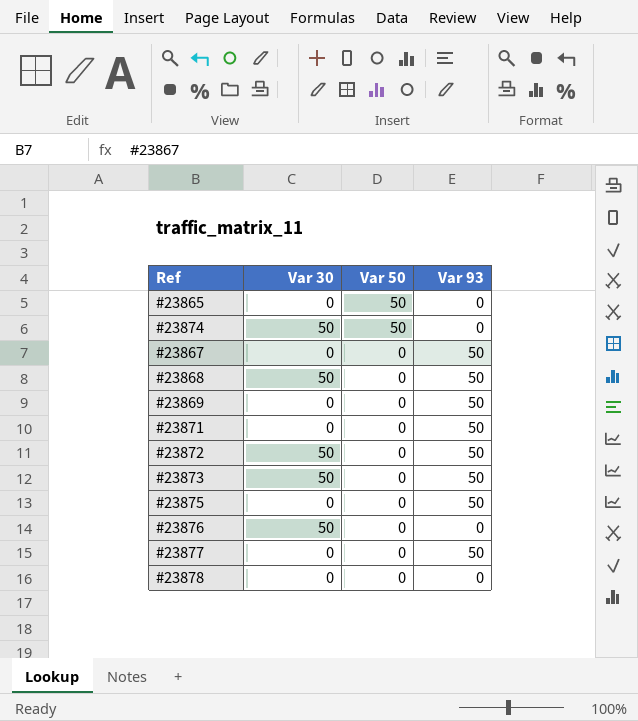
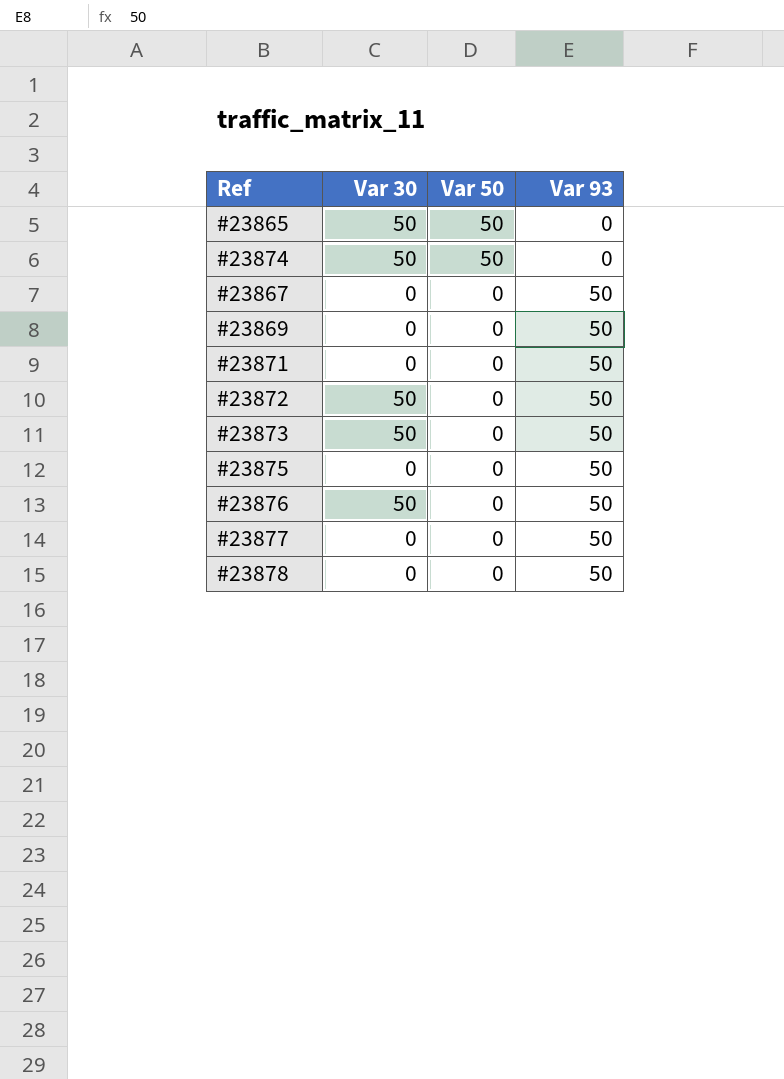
row #23868: 50 | 0 | 50 -> none
#23865 | Var 30: 0 -> 50
#23876 | Var 93: 0 -> 50
#23878 | Var 93: 0 -> 50

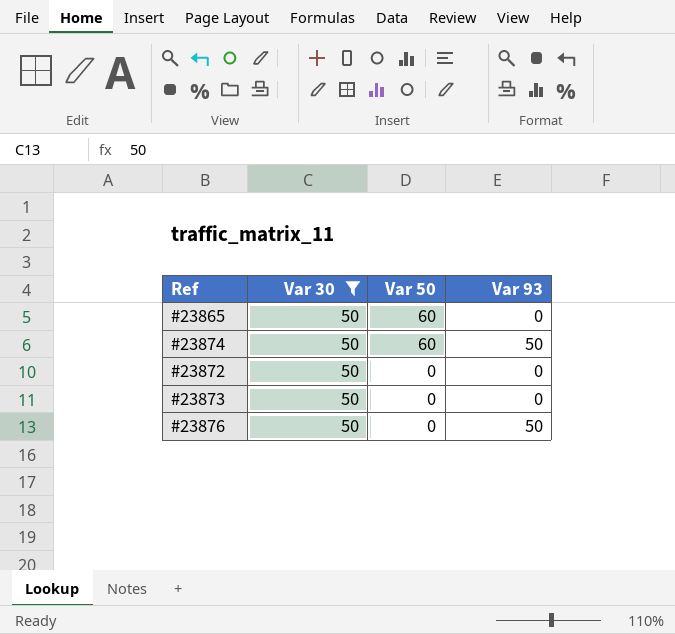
filter: none -> Var 30 = 50
#23865 | Var 50: 50 -> 60
#23874 | Var 50: 50 -> 60
#23874 | Var 93: 0 -> 50
#23872 | Var 93: 50 -> 0
#23873 | Var 93: 50 -> 0

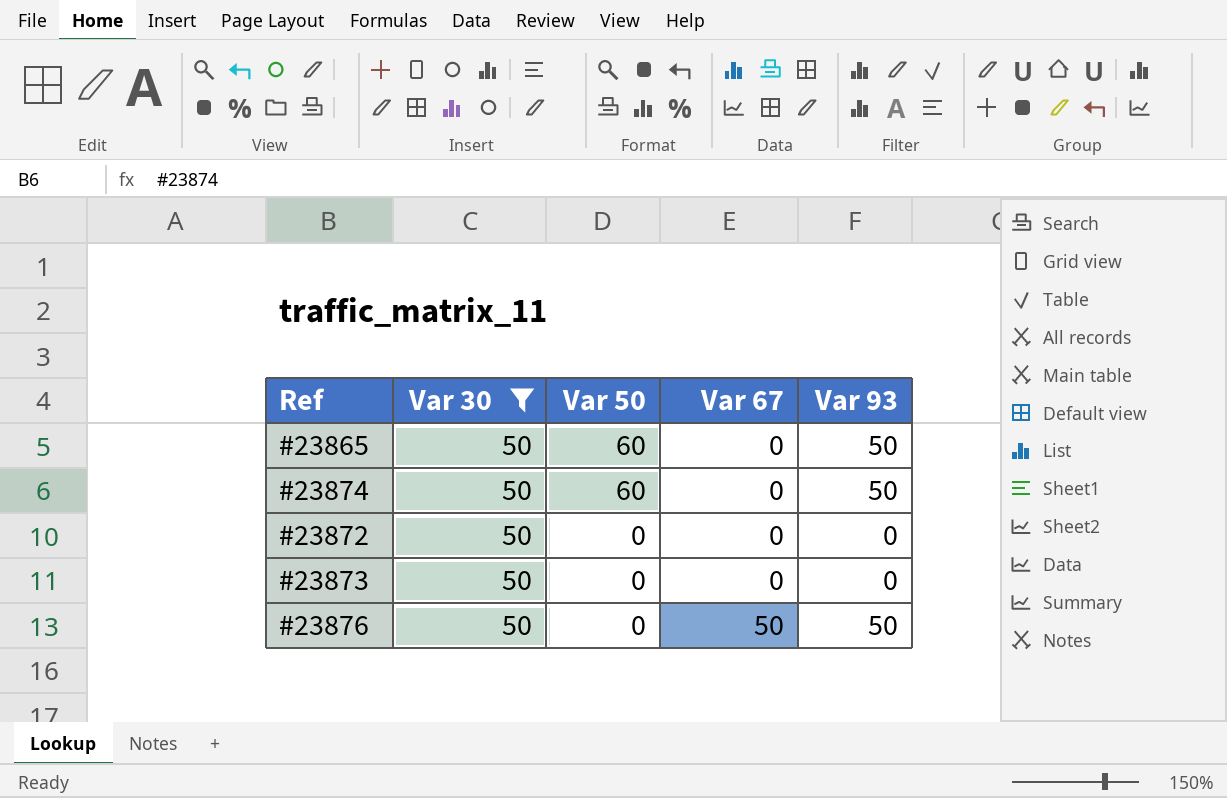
column Var 67 | position: none -> 4
#23865 | Var 93: 0 -> 50

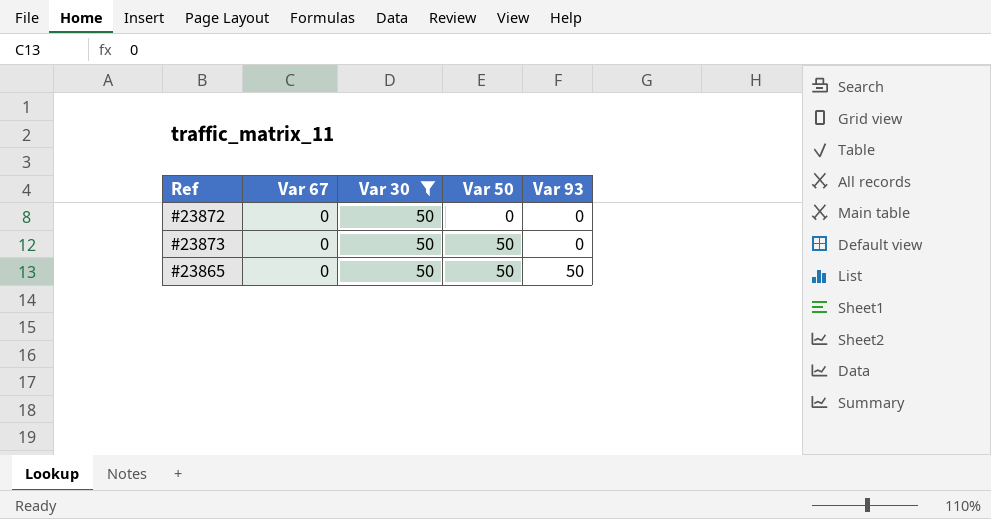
row order: Var 50 descending -> Var 50 ascending
column Var 67 | position: 4 -> 2
row #23874: 50 | 60 | 0 | 50 -> none
row #23876: 50 | 0 | 50 | 50 -> none
#23873 | Var 50: 0 -> 50
#23865 | Var 50: 60 -> 50

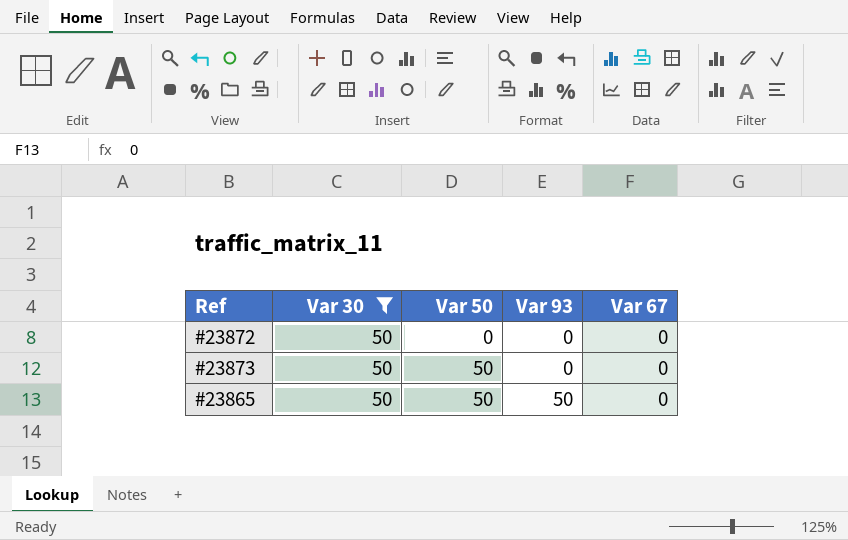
column Var 67 | position: 2 -> 5

